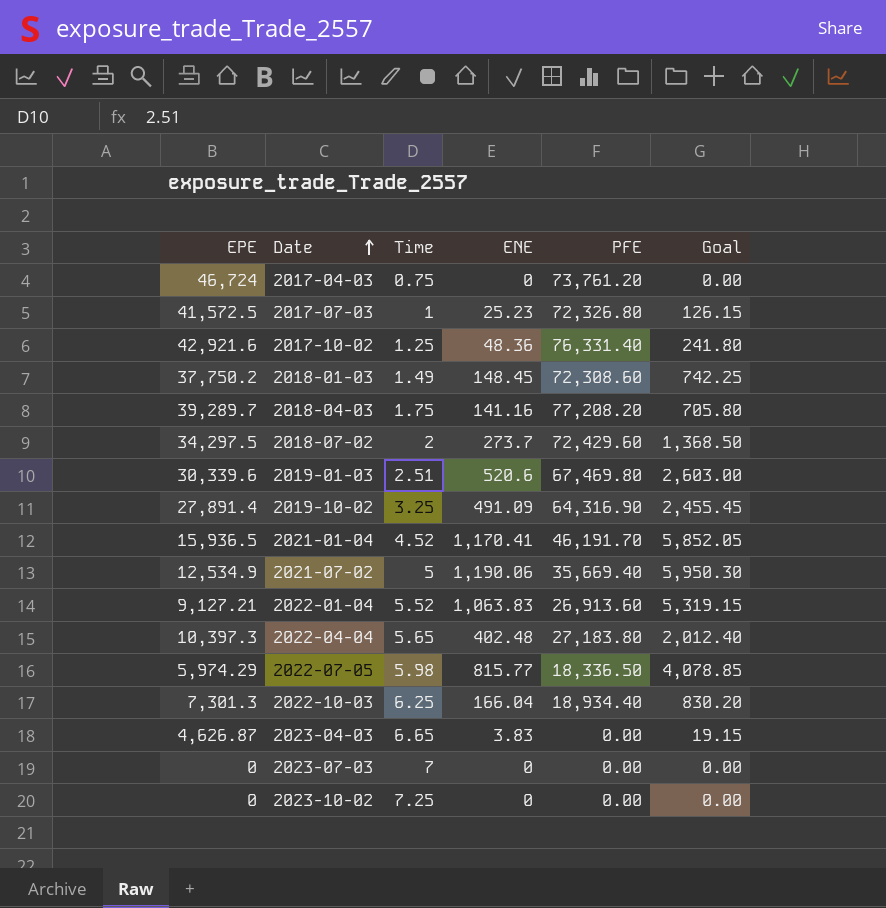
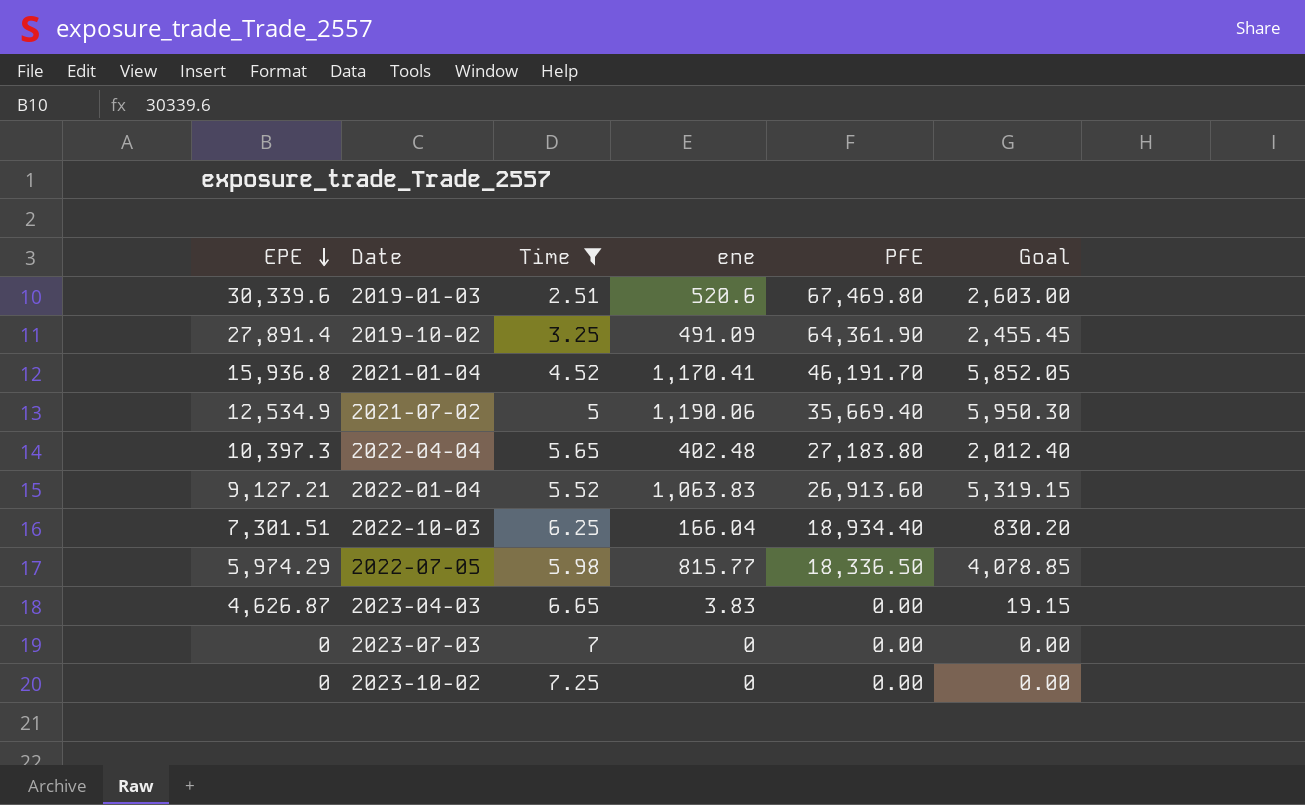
filter: none -> Time >= 2.51
row order: Date ascending -> EPE descending
column name: ENE -> ene
2019-10-02 | PFE: 64,316.90 -> 64,361.90
2021-01-04 | EPE: 15,936.5 -> 15,936.8
2022-10-03 | EPE: 7,301.3 -> 7,301.51

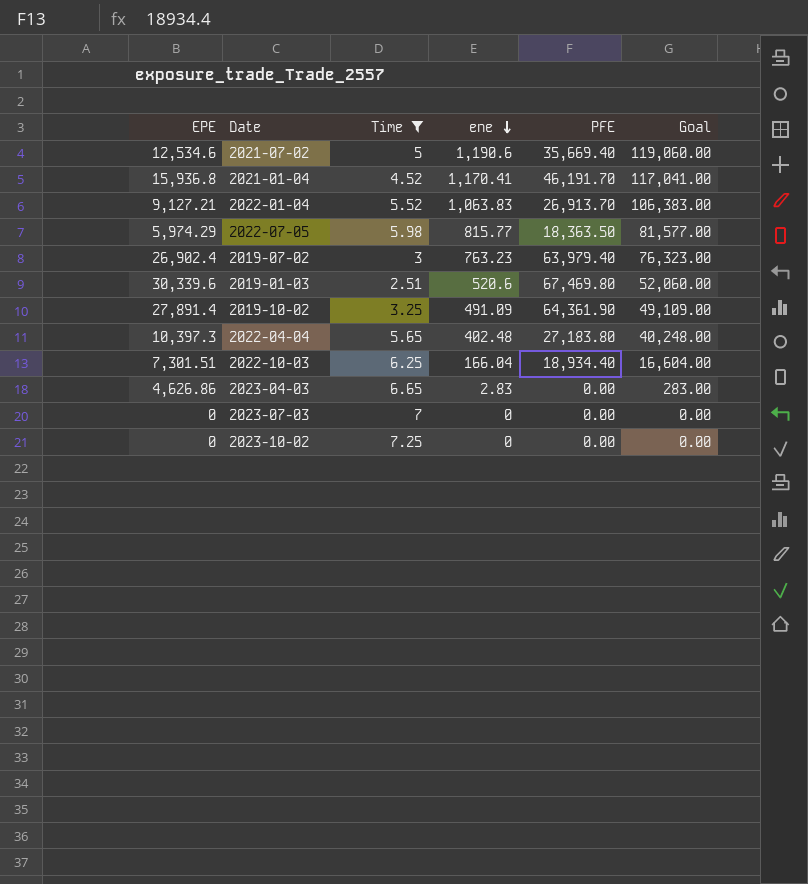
row order: EPE descending -> ene descending
column Goal | formula: [ene] * 5 -> [ene] * 100
2021-07-02 | EPE: 12,534.9 -> 12,534.6
2021-07-02 | ene: 1,190.06 -> 1,190.6
2022-01-04 | PFE: 26,913.60 -> 26,913.70
2022-07-05 | PFE: 18,336.50 -> 18,363.50
row 2019-07-02: none -> 26,902.4 | 3 | 763.23 | 63,979.40 | 76,323.00
2023-04-03 | EPE: 4,626.87 -> 4,626.86
2023-04-03 | ene: 3.83 -> 2.83

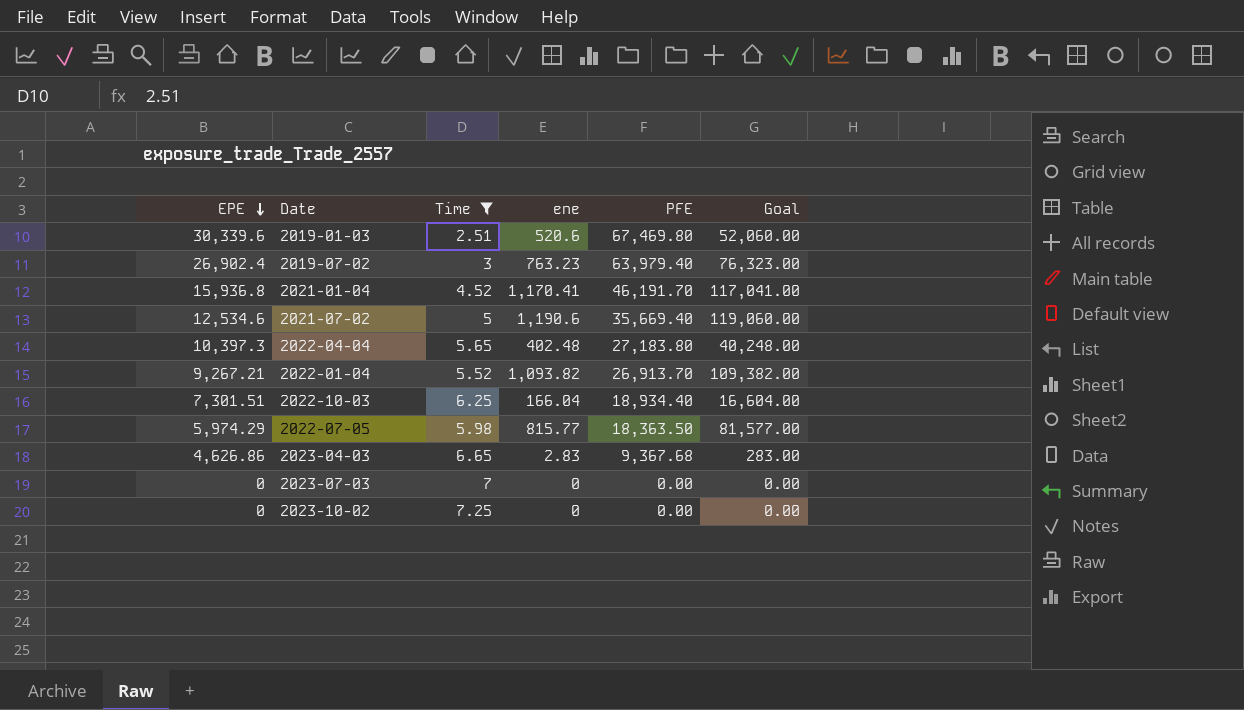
row order: ene descending -> EPE descending
row 2019-10-02: 27,891.4 | 3.25 | 491.09 | 64,361.90 | 49,109.00 -> none
2022-01-04 | EPE: 9,127.21 -> 9,267.21
2022-01-04 | ene: 1,063.83 -> 1,093.82
2022-01-04 | Goal: 106,383.00 -> 109,382.00
2023-04-03 | PFE: 0.00 -> 9,367.68

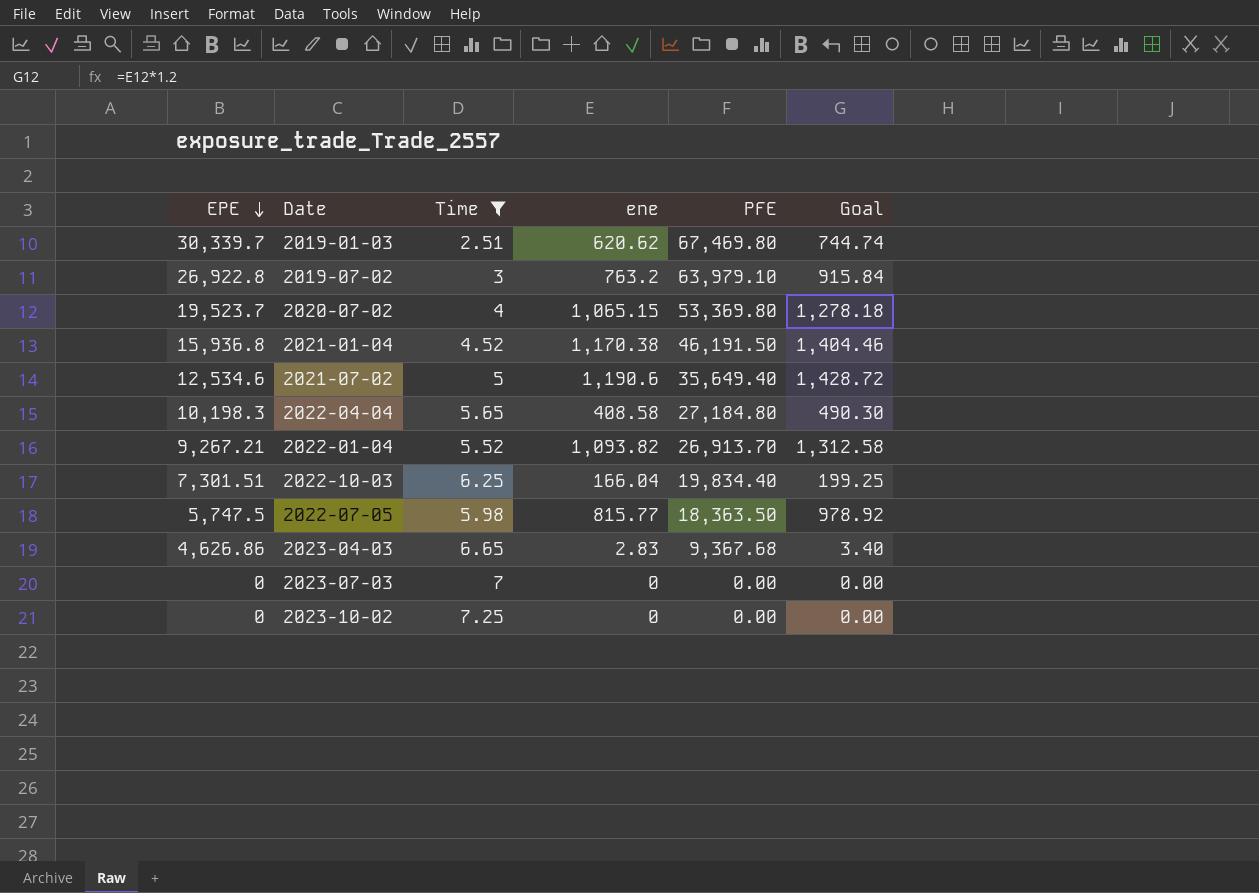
column Goal | formula: [ene] * 100 -> [ene] * 1.2
2019-01-03 | EPE: 30,339.6 -> 30,339.7
2019-01-03 | ene: 520.6 -> 620.62
2019-07-02 | EPE: 26,902.4 -> 26,922.8
2019-07-02 | ene: 763.23 -> 763.2
2019-07-02 | PFE: 63,979.40 -> 63,979.10
row 2020-07-02: none -> 19,523.7 | 4 | 1,065.15 | 53,369.80 | 1,278.18
2021-01-04 | ene: 1,170.41 -> 1,170.38
2021-01-04 | PFE: 46,191.70 -> 46,191.50
2021-07-02 | PFE: 35,669.40 -> 35,649.40
2022-04-04 | EPE: 10,397.3 -> 10,198.3
2022-04-04 | ene: 402.48 -> 408.58
2022-04-04 | PFE: 27,183.80 -> 27,184.80
2022-10-03 | PFE: 18,934.40 -> 19,834.40
2022-07-05 | EPE: 5,974.29 -> 5,747.5

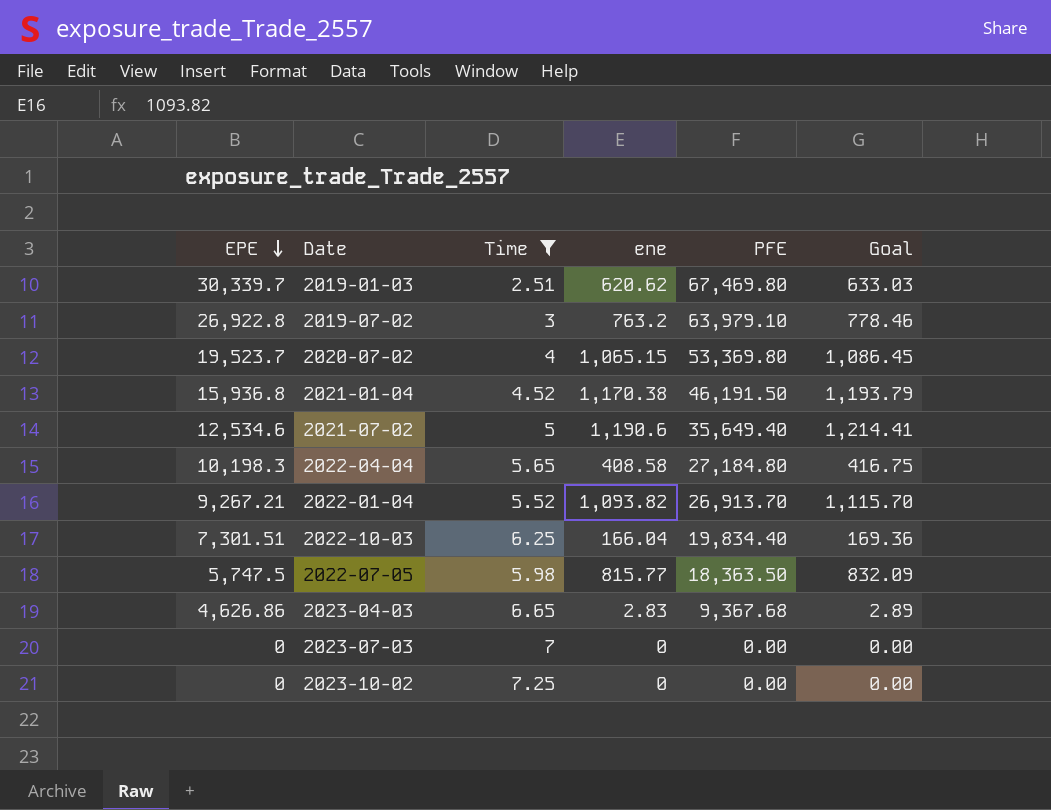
column Goal | formula: [ene] * 1.2 -> [ene] * 1.02

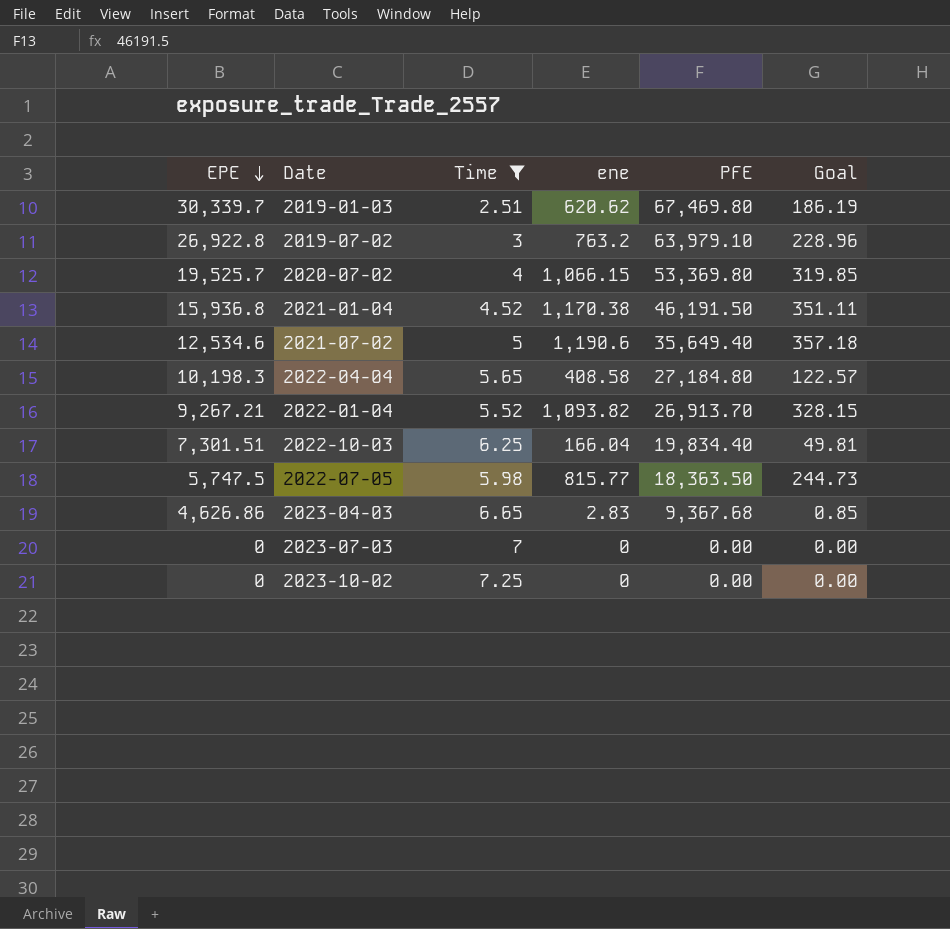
column Goal | formula: [ene] * 1.02 -> [ene] * 0.3
2020-07-02 | EPE: 19,523.7 -> 19,525.7
2020-07-02 | ene: 1,065.15 -> 1,066.15

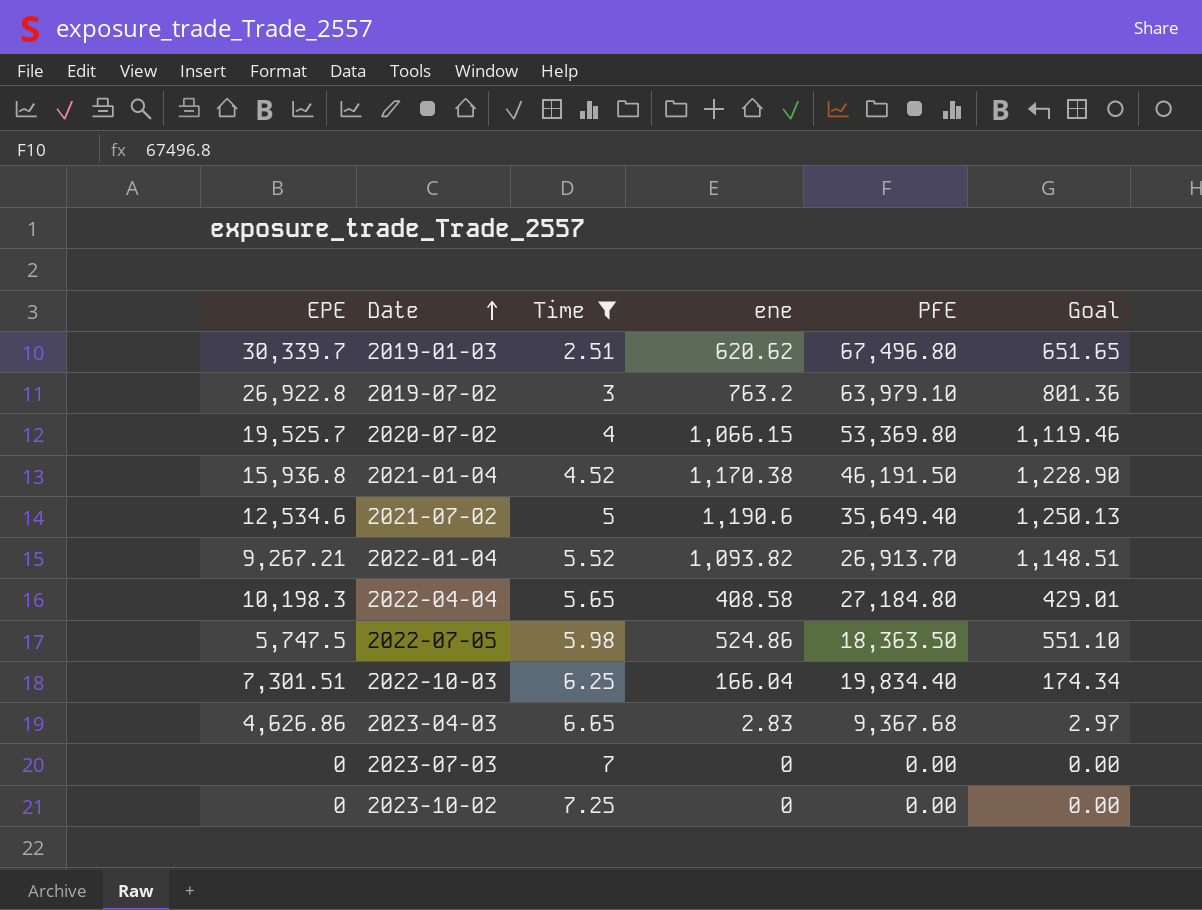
row order: EPE descending -> Date ascending
column Goal | formula: [ene] * 0.3 -> [ene] * 1.05
2019-01-03 | PFE: 67,469.80 -> 67,496.80
2022-07-05 | ene: 815.77 -> 524.86

